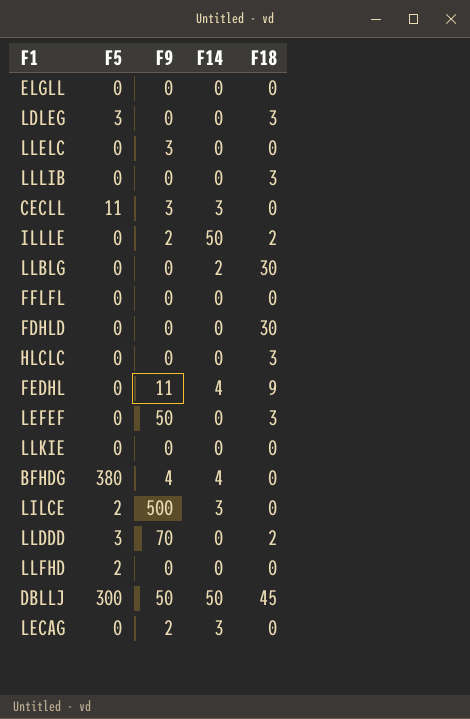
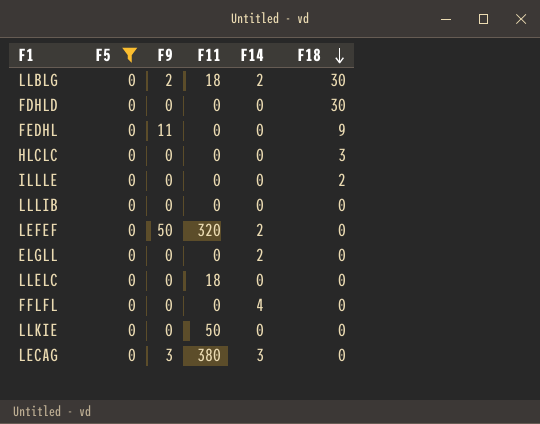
filter: none -> F5 = 0
row order: none -> F18 descending
column F11 | position: none -> 4
LLBLG | F9: 0 -> 2
FEDHL | F14: 4 -> 0
ILLLE | F9: 2 -> 0
ILLLE | F14: 50 -> 0
LLLIB | F18: 3 -> 0
LEFEF | F14: 0 -> 2
LEFEF | F18: 3 -> 0
ELGLL | F14: 0 -> 2
LLELC | F9: 3 -> 0
FFLFL | F14: 0 -> 4
LECAG | F9: 2 -> 3

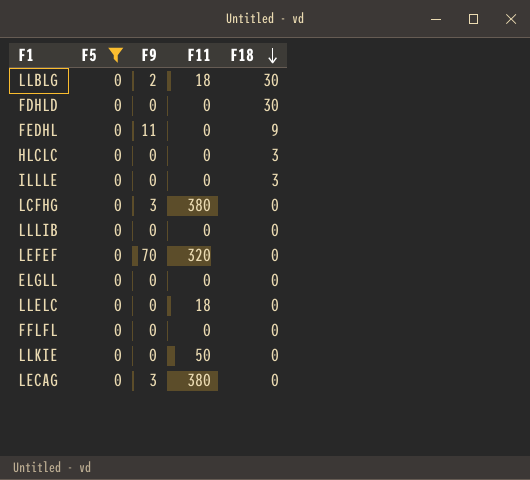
column F14 | position: 5 -> none
ILLLE | F18: 2 -> 3
row LCFHG: none -> 0 | 3 | 380 | 0
LEFEF | F9: 50 -> 70

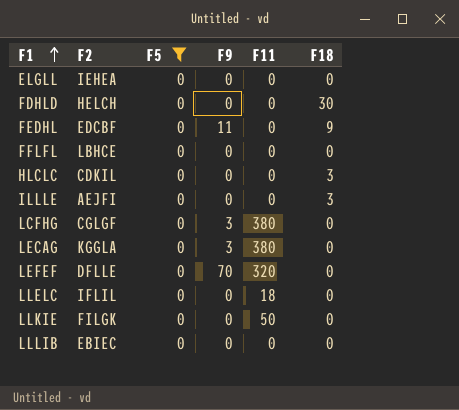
row order: F18 descending -> F1 ascending
column F2 | position: none -> 2
row LLBLG: 0 | 2 | 18 | 30 -> none

